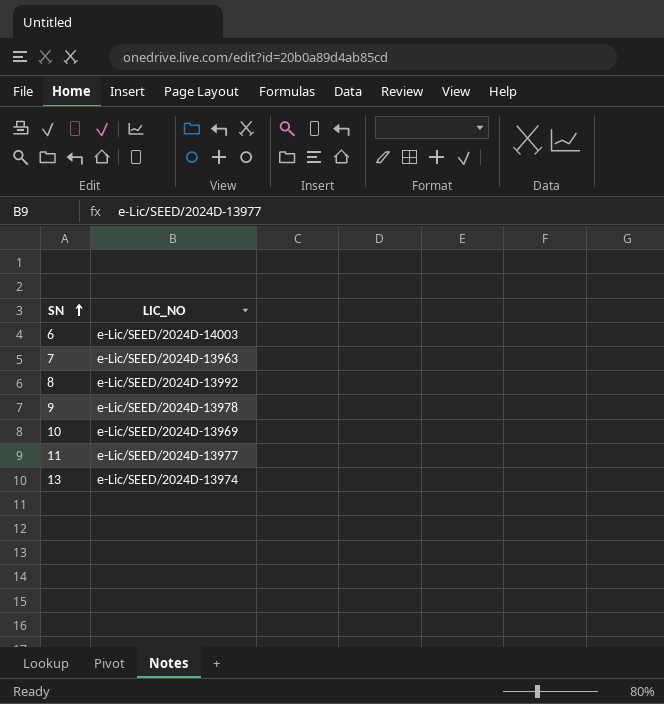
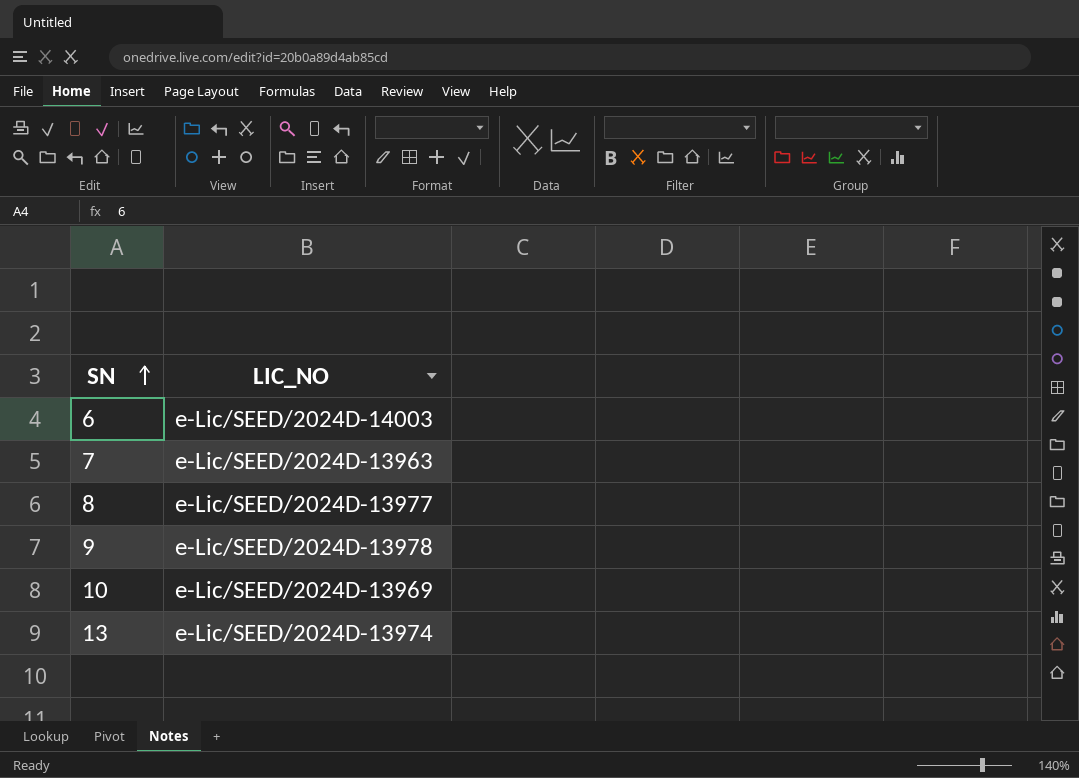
row 11: e-Lic/SEED/2024D-13977 -> none
8 | LIC_NO: e-Lic/SEED/2024D-13992 -> e-Lic/SEED/2024D-13977

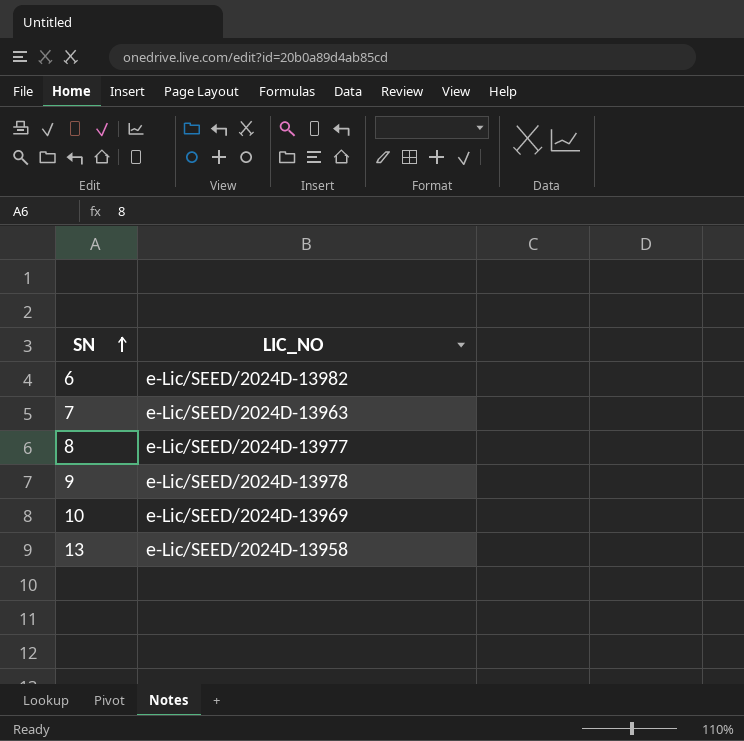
6 | LIC_NO: e-Lic/SEED/2024D-14003 -> e-Lic/SEED/2024D-13982
13 | LIC_NO: e-Lic/SEED/2024D-13974 -> e-Lic/SEED/2024D-13958

